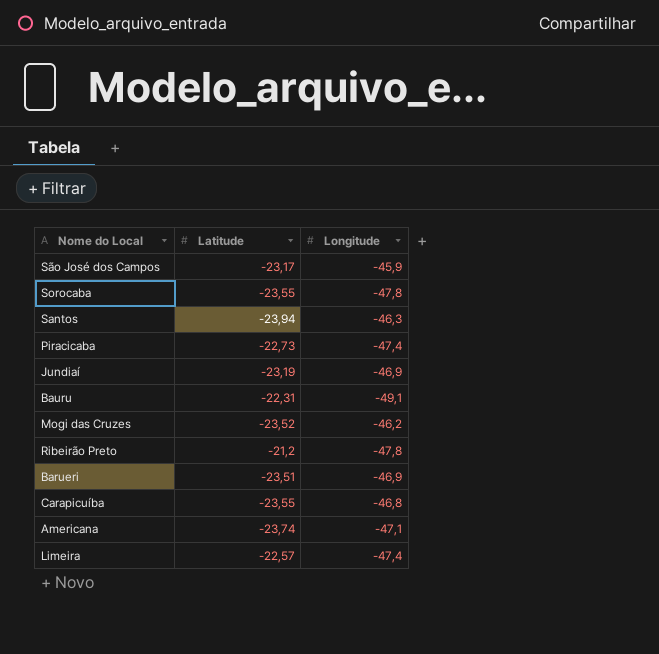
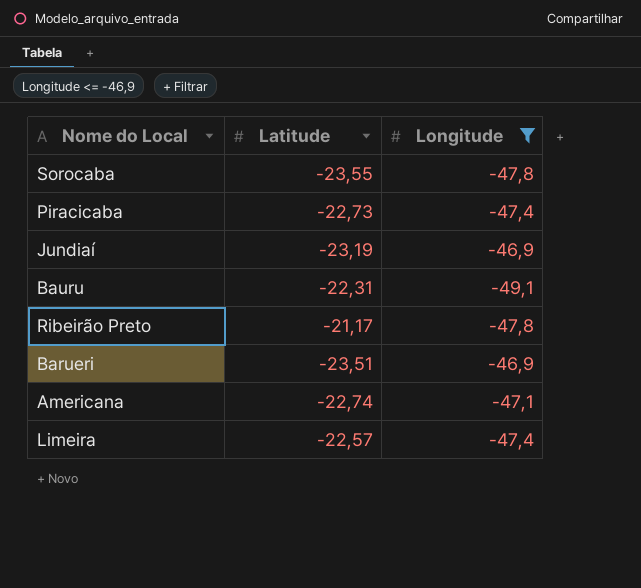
filter: none -> Longitude <= -46,9
Ribeirão Preto | Latitude: -21,2 -> -21,17
Americana | Latitude: -23,74 -> -22,74

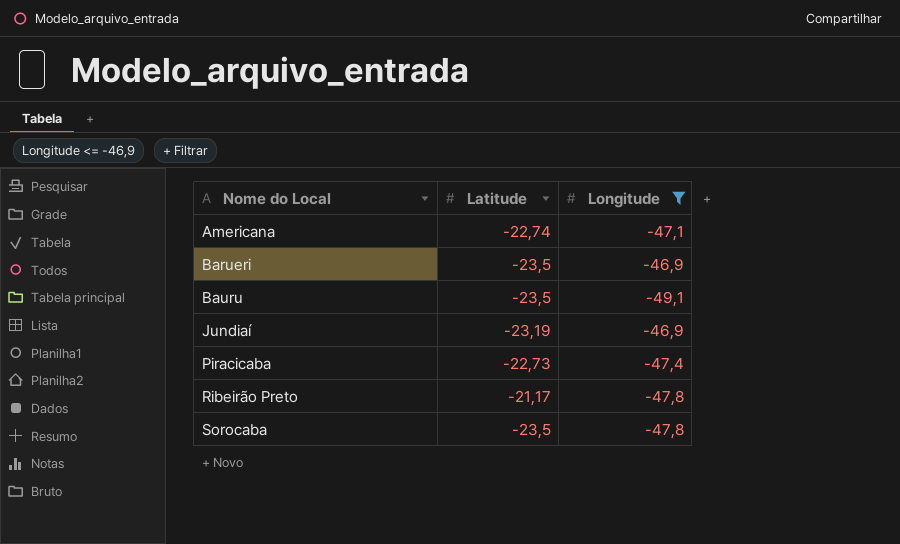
row order: none -> Nome do Local ascending
row Limeira: -22,57 | -47,4 -> none
Barueri | Latitude: -23,51 -> -23,5
Bauru | Latitude: -22,31 -> -23,5
Sorocaba | Latitude: -23,55 -> -23,5

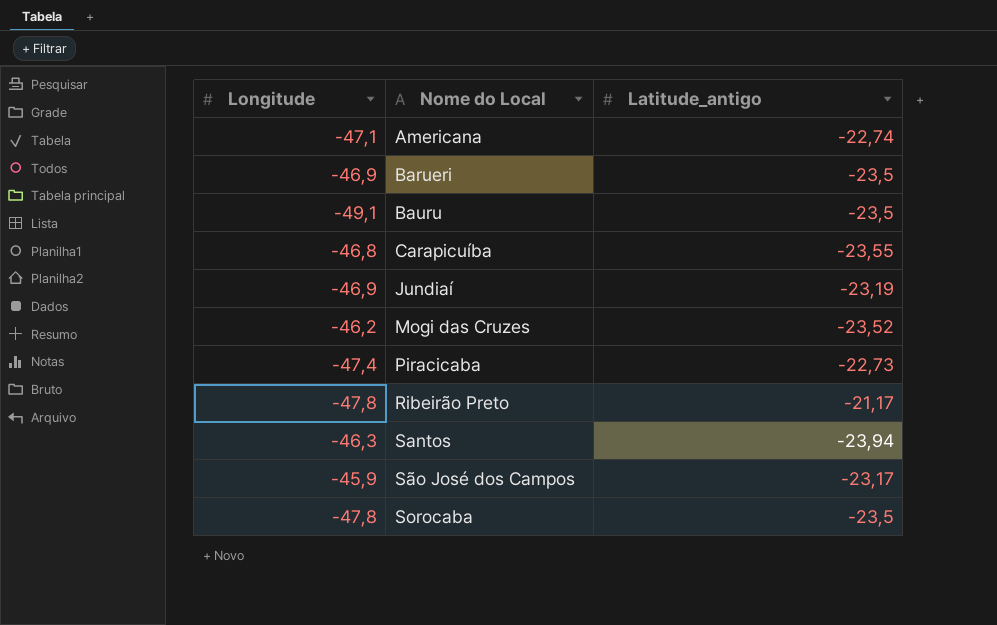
filter: Longitude <= -46,9 -> none
column Longitude | position: 3 -> 1
column name: Latitude -> Latitude_antigo

